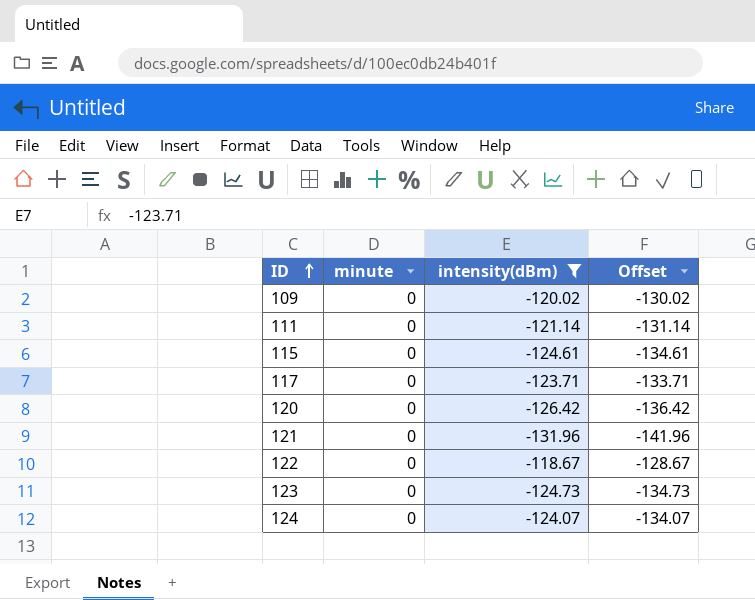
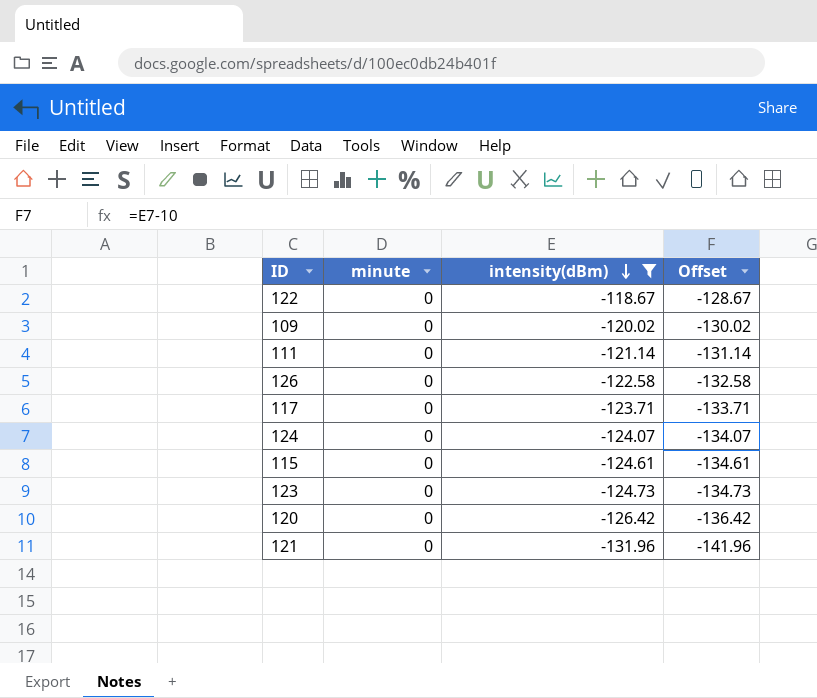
row order: ID ascending -> intensity(dBm) descending
row 126: none -> 0 | -122.58 | -132.58

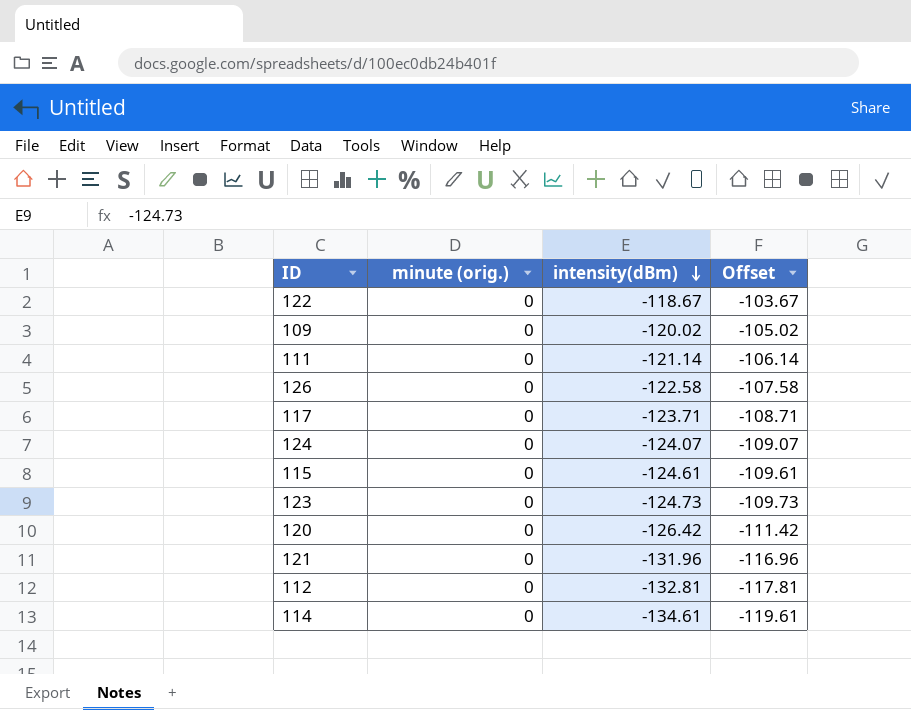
filter: intensity(dBm) >= -131.96 -> none
column name: minute -> minute (orig.)
column Offset | formula: [intensity(dBm)] - 10 -> [intensity(dBm)] + 15

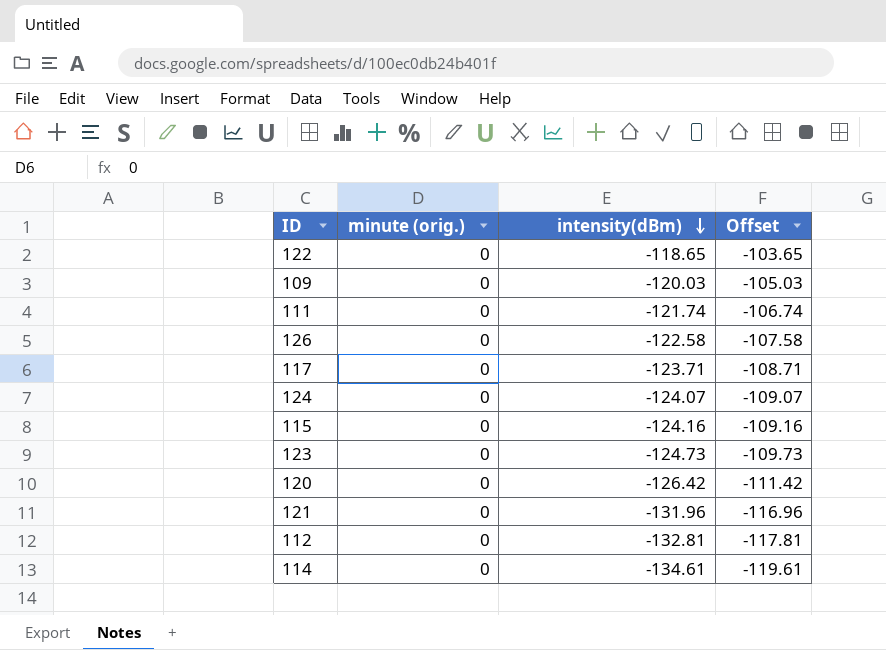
122 | intensity(dBm): -118.67 -> -118.65
122 | Offset: -103.67 -> -103.65
109 | intensity(dBm): -120.02 -> -120.03
109 | Offset: -105.02 -> -105.03
111 | intensity(dBm): -121.14 -> -121.74
111 | Offset: -106.14 -> -106.74
115 | intensity(dBm): -124.61 -> -124.16
115 | Offset: -109.61 -> -109.16

